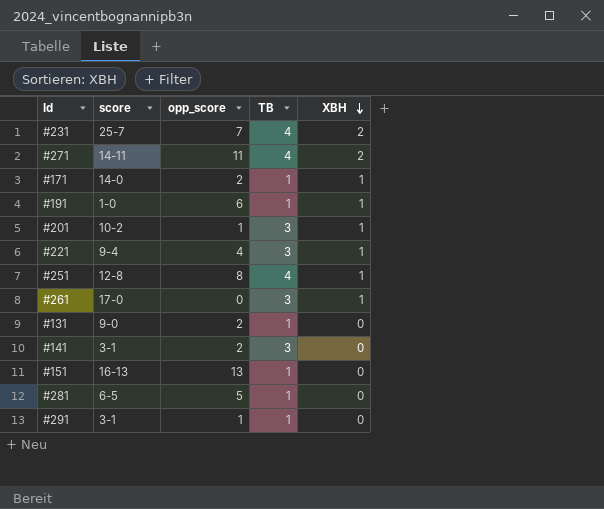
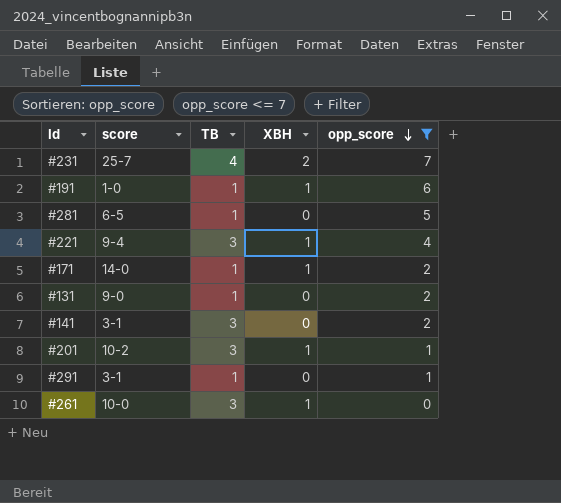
filter: none -> opp_score <= 7
row order: XBH descending -> opp_score descending
column opp_score | position: 3 -> 5
#261 | score: 17-0 -> 10-0

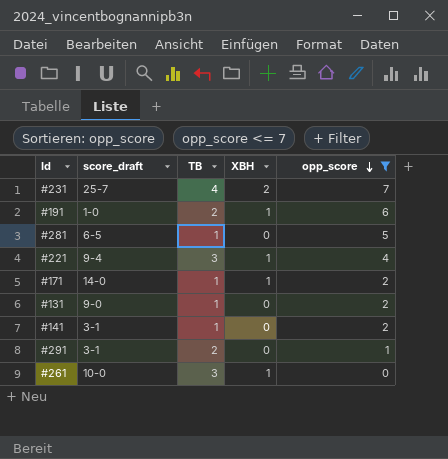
column name: score -> score_draft
row #201: 10-2 | 3 | 1 | 1 -> none
#191 | TB: 1 -> 2
#141 | TB: 3 -> 1
#291 | TB: 1 -> 2

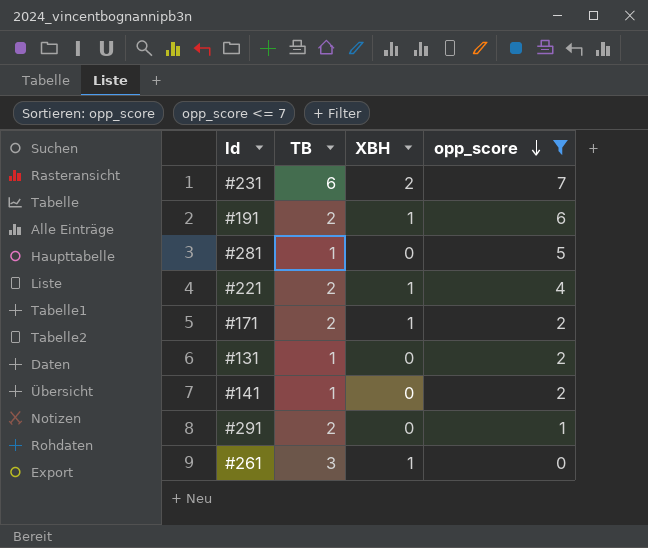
column score_draft | position: 2 -> none
#231 | TB: 4 -> 6
#221 | TB: 3 -> 2
#171 | TB: 1 -> 2

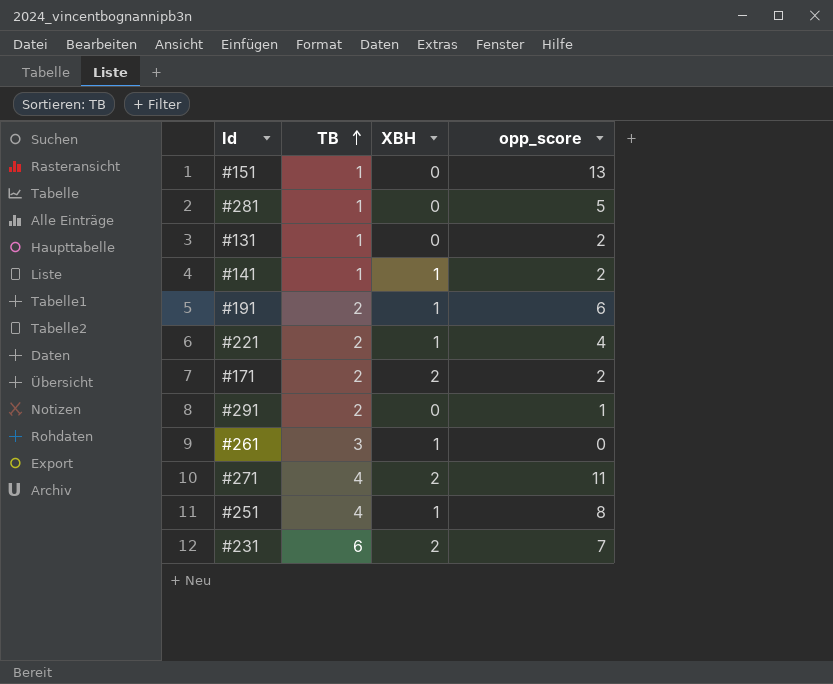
filter: opp_score <= 7 -> none
row order: opp_score descending -> TB ascending
#141 | XBH: 0 -> 1
#171 | XBH: 1 -> 2

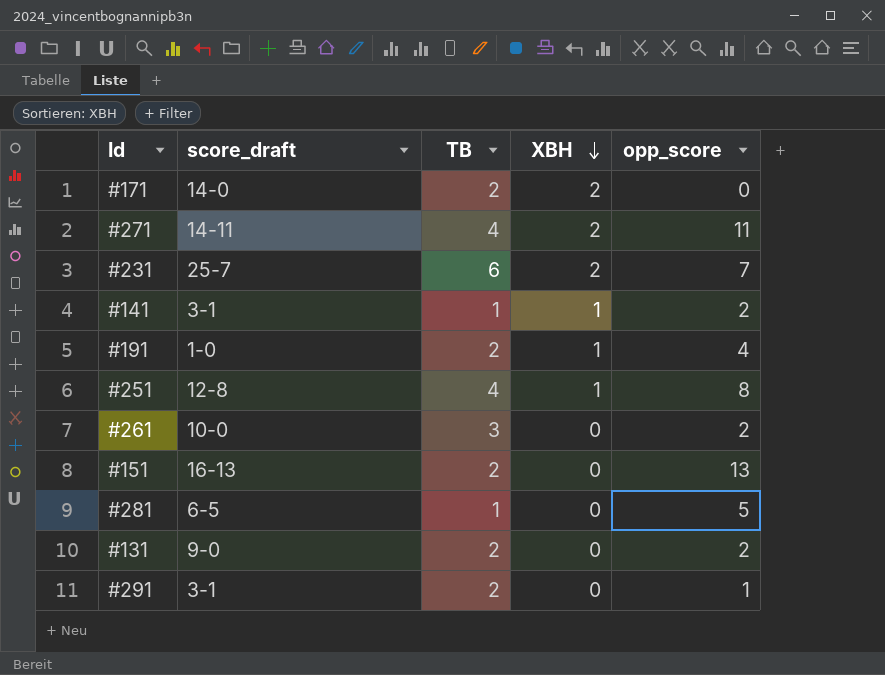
row order: TB ascending -> XBH descending
column score_draft | position: none -> 2
row #221: 2 | 1 | 4 -> none
#171 | opp_score: 2 -> 0
#191 | opp_score: 6 -> 4
#261 | XBH: 1 -> 0
#261 | opp_score: 0 -> 2
#151 | TB: 1 -> 2
#131 | TB: 1 -> 2

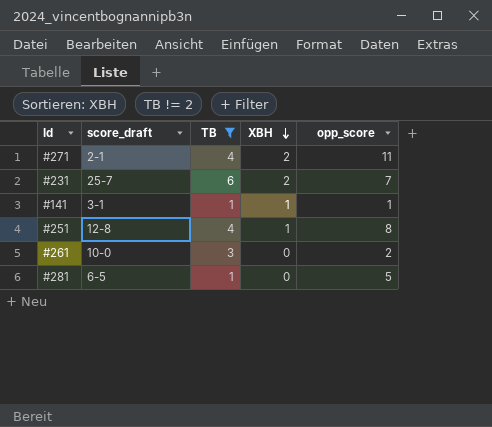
filter: none -> TB != 2
#271 | score_draft: 14-11 -> 2-1
#141 | opp_score: 2 -> 1

